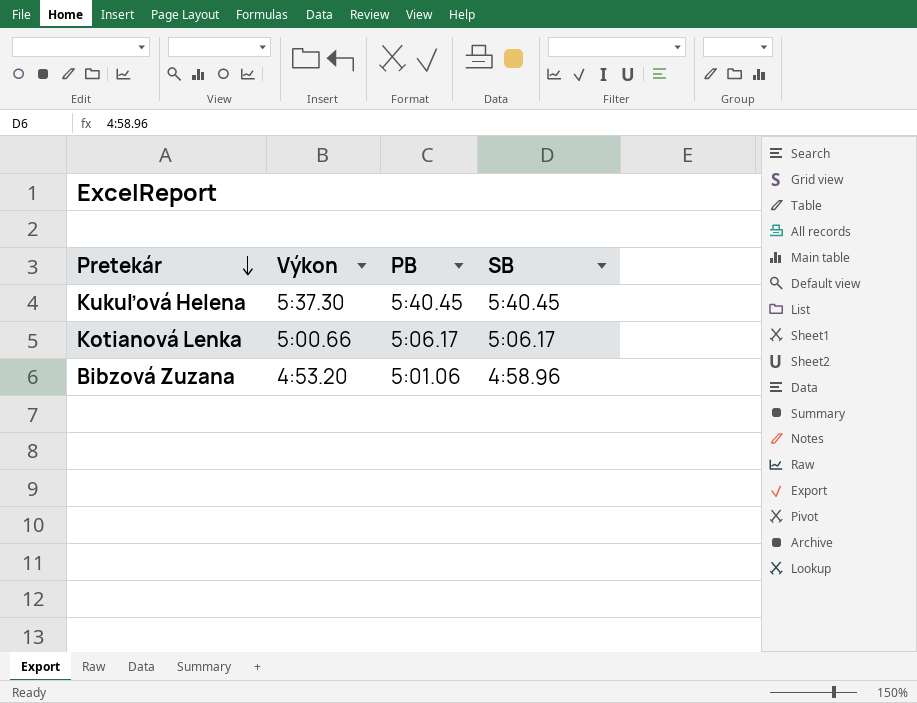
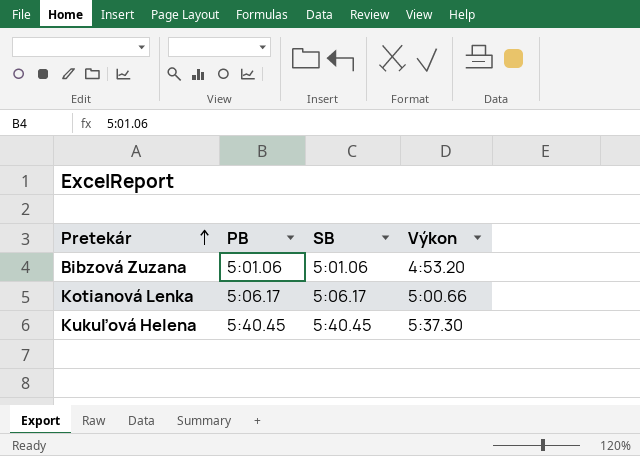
row order: Pretekár descending -> Pretekár ascending
column Výkon | position: 2 -> 4
Bibzová Zuzana | SB: 4:58.96 -> 5:01.06

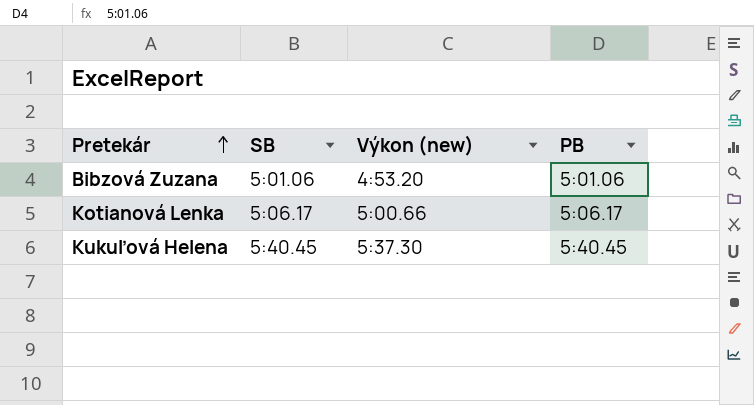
column name: Výkon -> Výkon (new)
column PB | position: 2 -> 4

